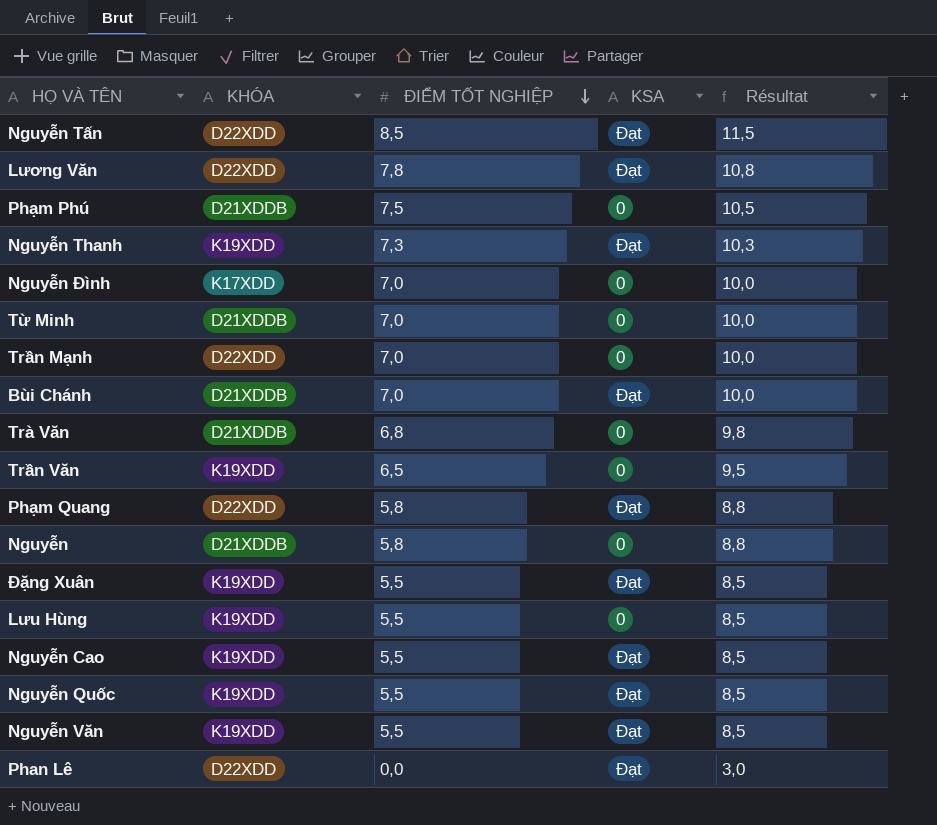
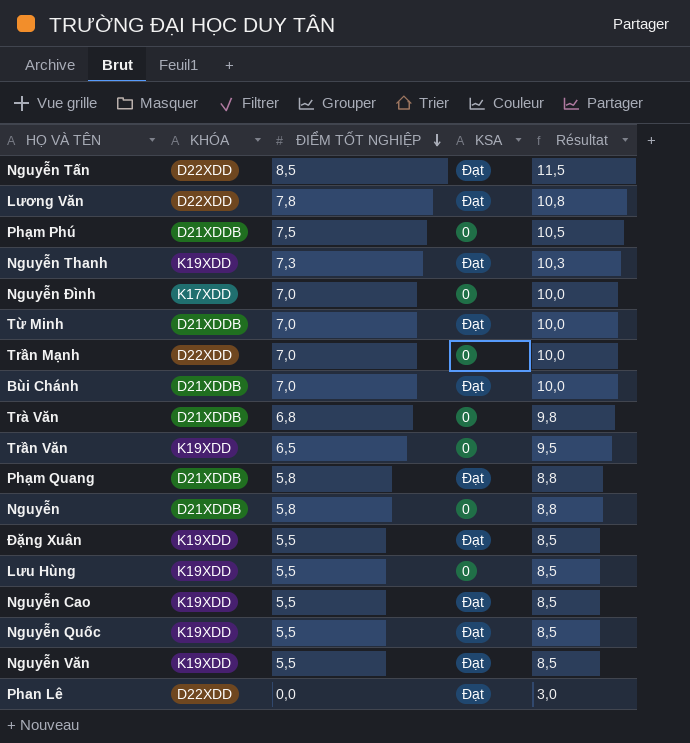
Từ Minh | KSA: 0 -> Đạt
Phạm Quang | KHÓA: D22XDD -> D21XDDB

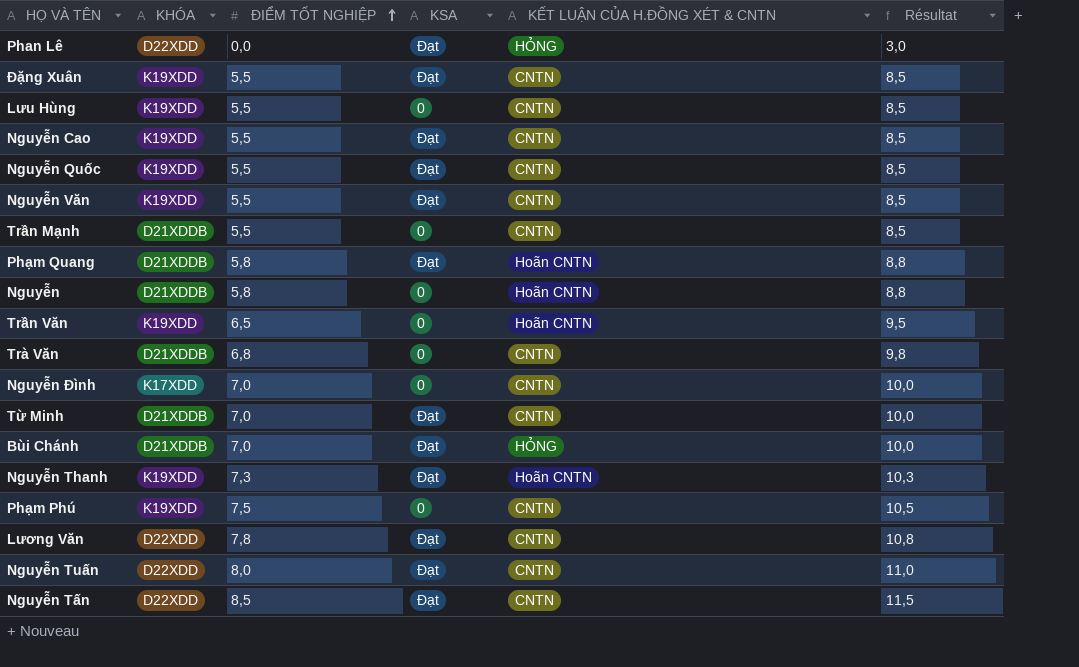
row order: ĐIỂM TỐT NGHIỆP descending -> ĐIỂM TỐT NGHIỆP ascending
column KẾT LUẬN CỦA H.ĐỒNG XÉT & CNTN | position: none -> 5
Trần Mạnh | KHÓA: D22XDD -> D21XDDB
Trần Mạnh | ĐIỂM TỐT NGHIỆP: 7,0 -> 5,5
Trần Mạnh | Résultat: 10,0 -> 8,5
Phạm Phú | KHÓA: D21XDDB -> K19XDD
row Nguyễn Tuấn: none -> D22XDD | 8,0 | Đạt | CNTN | 11,0

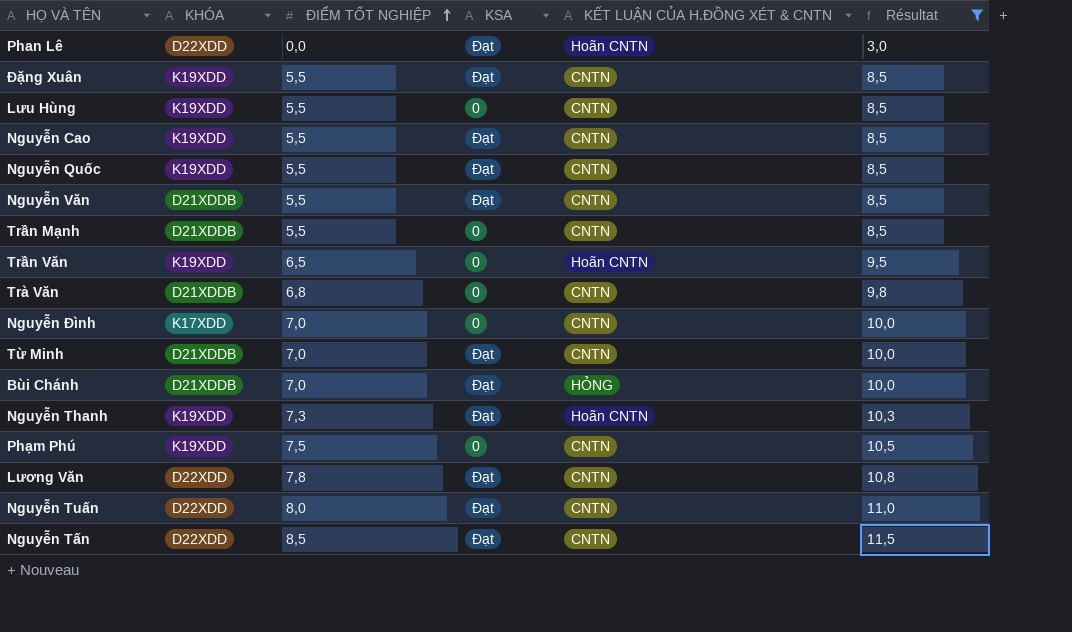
filter: none -> Résultat != 8,8
Phan Lê | KẾT LUẬN CỦA H.ĐỒNG XÉT & CNTN: HỎNG -> Hoãn CNTN
Nguyễn Văn | KHÓA: K19XDD -> D21XDDB

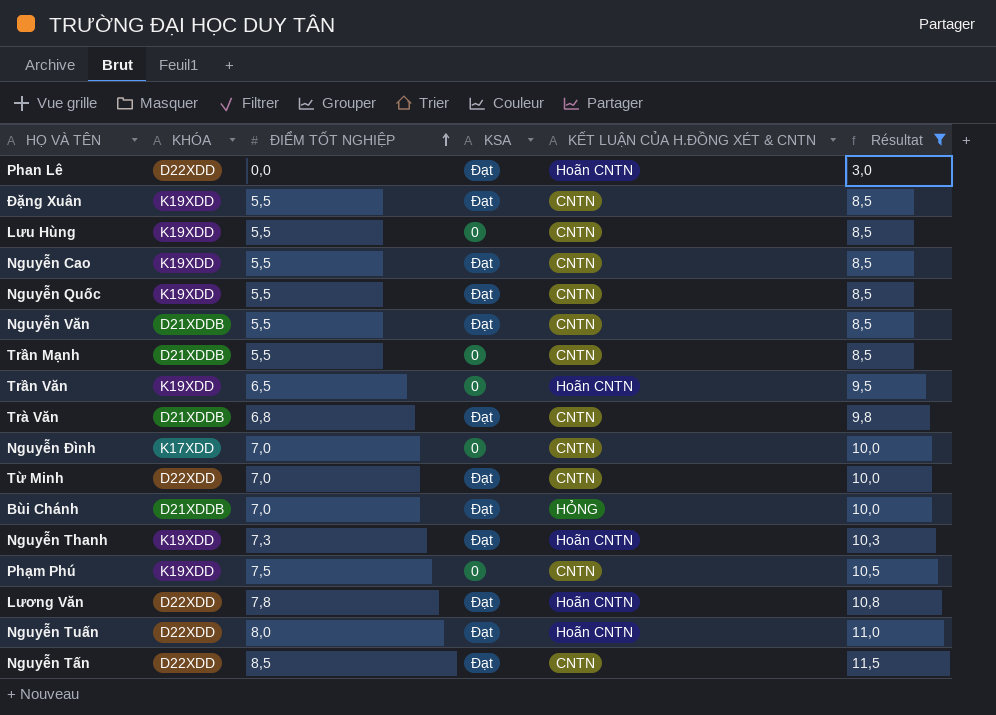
Trà Văn | KSA: 0 -> Đạt
Từ Minh | KHÓA: D21XDDB -> D22XDD
Lương Văn | KẾT LUẬN CỦA H.ĐỒNG XÉT & CNTN: CNTN -> Hoãn CNTN
Nguyễn Tuấn | KẾT LUẬN CỦA H.ĐỒNG XÉT & CNTN: CNTN -> Hoãn CNTN

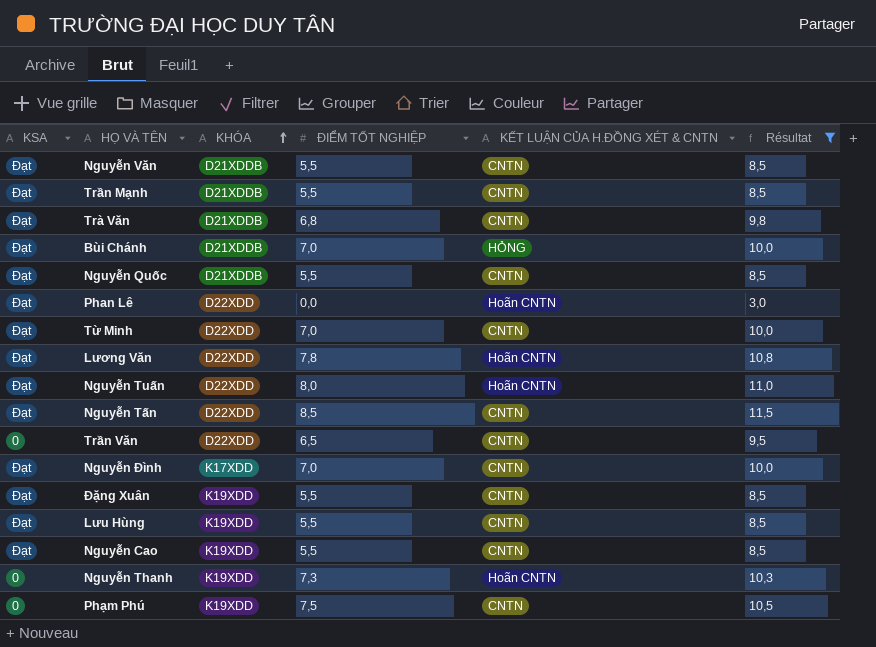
row order: ĐIỂM TỐT NGHIỆP ascending -> KHÓA ascending
column KSA | position: 4 -> 1
Trần Mạnh | KSA: 0 -> Đạt
Nguyễn Quốc | KHÓA: K19XDD -> D21XDDB
Trần Văn | KHÓA: K19XDD -> D22XDD
Trần Văn | KẾT LUẬN CỦA H.ĐỒNG XÉT & CNTN: Hoãn CNTN -> CNTN
Nguyễn Đình | KSA: 0 -> Đạt
Lưu Hùng | KSA: 0 -> Đạt
Nguyễn Thanh | KSA: Đạt -> 0

